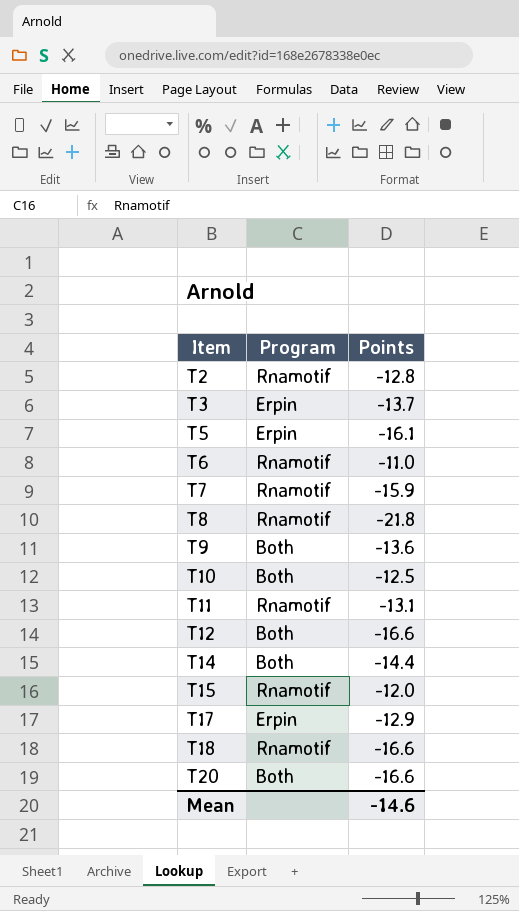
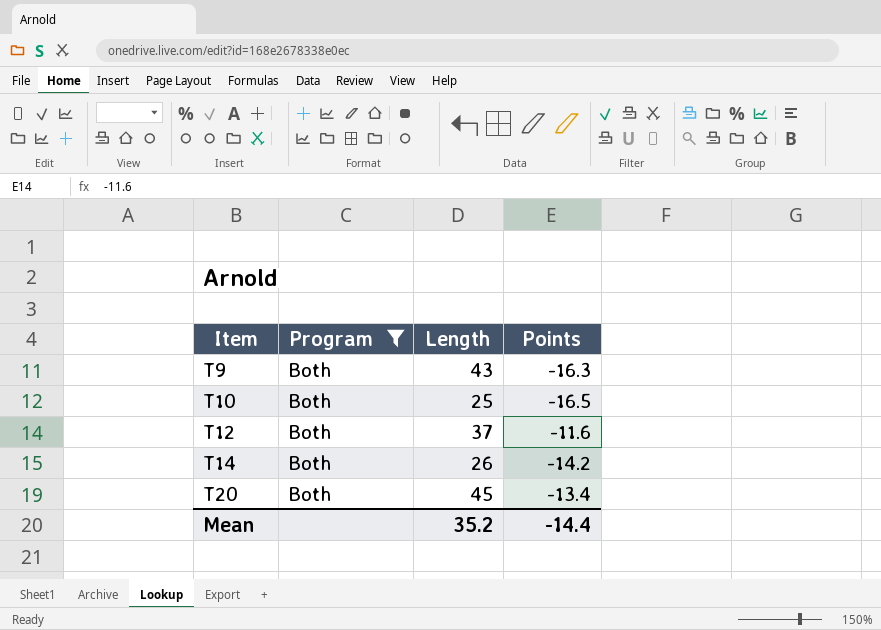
filter: none -> Program = Both
column Length | position: none -> 3
T9 | Points: -13.6 -> -16.3
T10 | Points: -12.5 -> -16.5
T12 | Points: -16.6 -> -11.6
T14 | Points: -14.4 -> -14.2
T20 | Points: -16.6 -> -13.4
Mean | Points: -14.6 -> -14.4

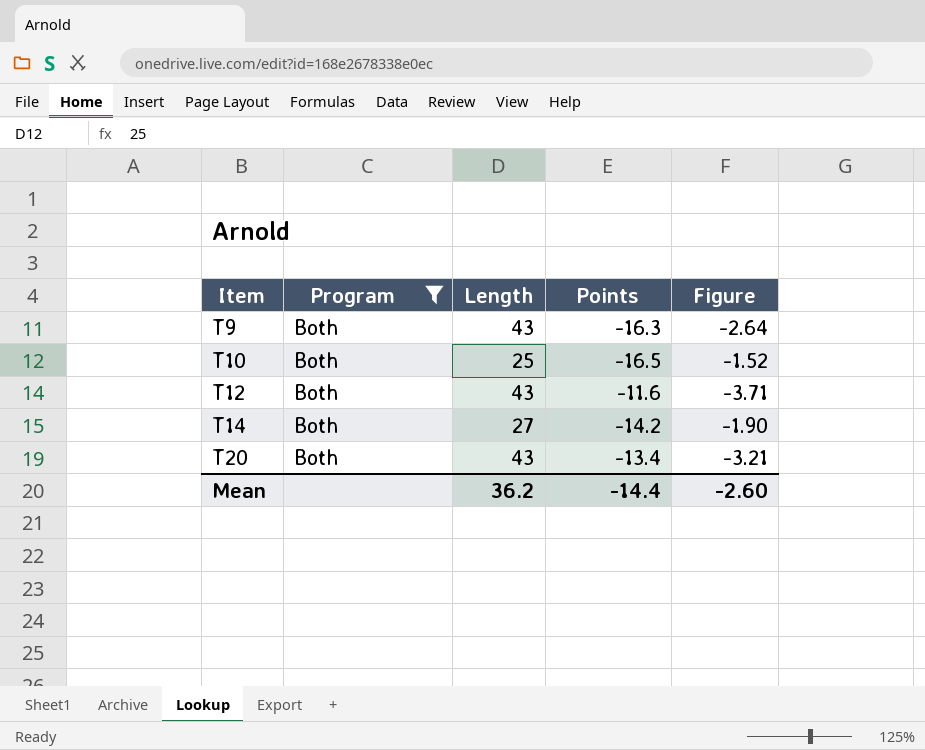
column Figure | formula: none -> [Length] / [Points]
T12 | Length: 37 -> 43
T14 | Length: 26 -> 27
T20 | Length: 45 -> 43
Mean | Length: 35.2 -> 36.2

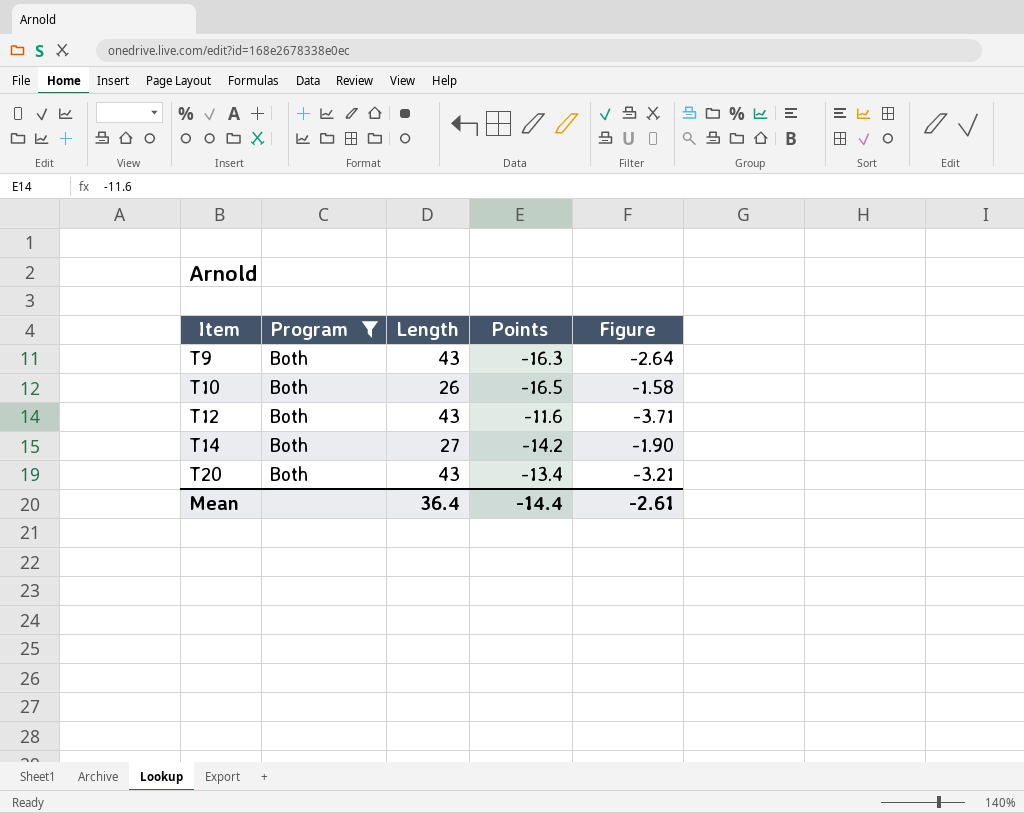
T10 | Length: 25 -> 26
T10 | Figure: -1.52 -> -1.58
Mean | Length: 36.2 -> 36.4
Mean | Figure: -2.60 -> -2.61

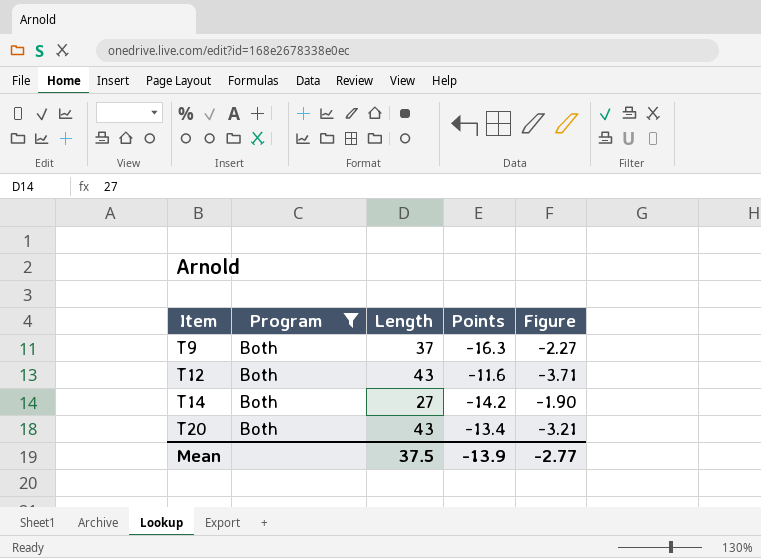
row T10: Both | 26 | -16.5 | -1.58 -> none
T9 | Length: 43 -> 37
T9 | Figure: -2.64 -> -2.27
Mean | Length: 36.4 -> 37.5
Mean | Points: -14.4 -> -13.9
Mean | Figure: -2.61 -> -2.77

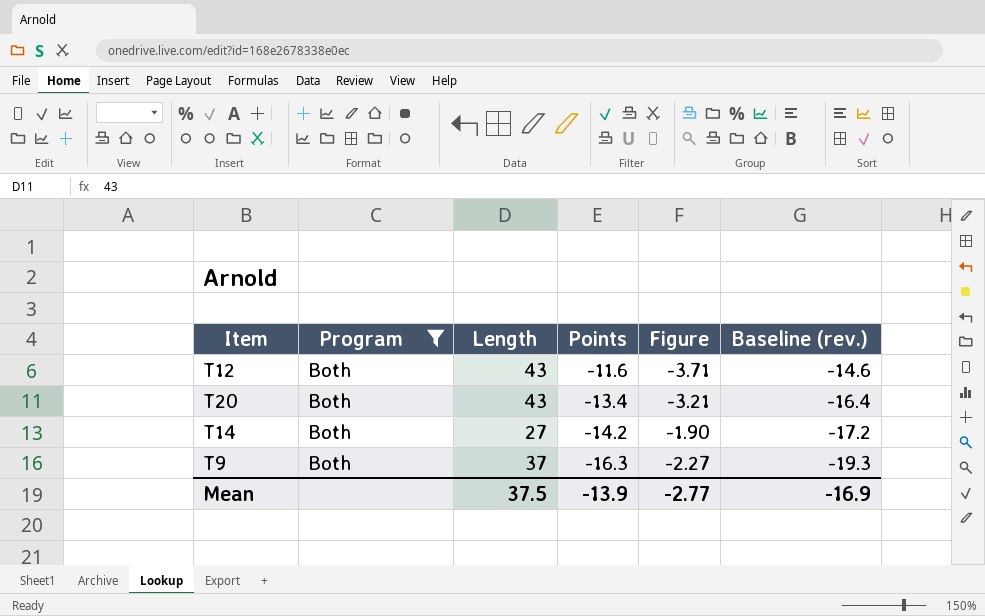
row order: Item ascending -> Points descending
column Baseline (rev.) | formula: none -> [Points] - 3

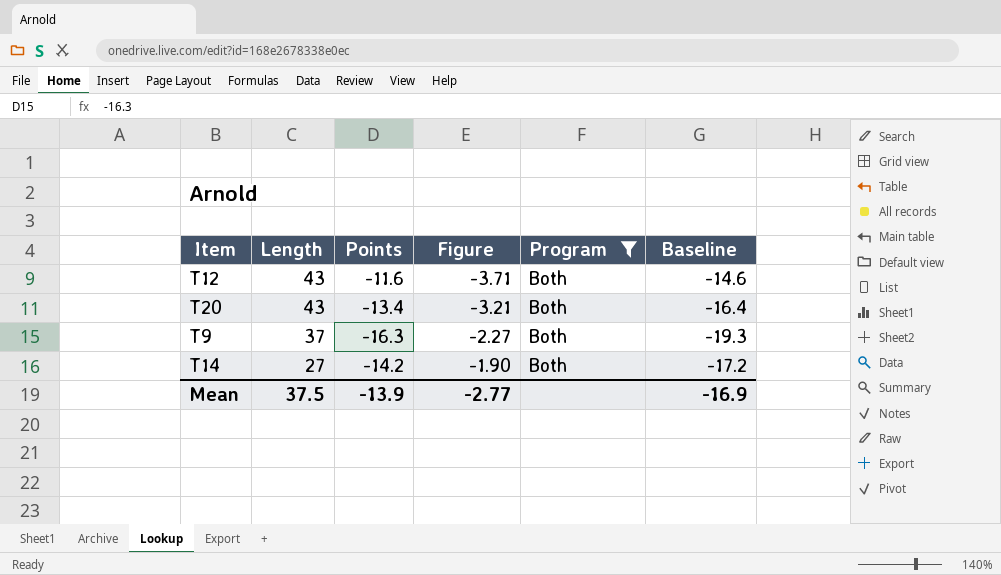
row order: Points descending -> Length descending
column Program | position: 2 -> 5
column name: Baseline (rev.) -> Baseline

